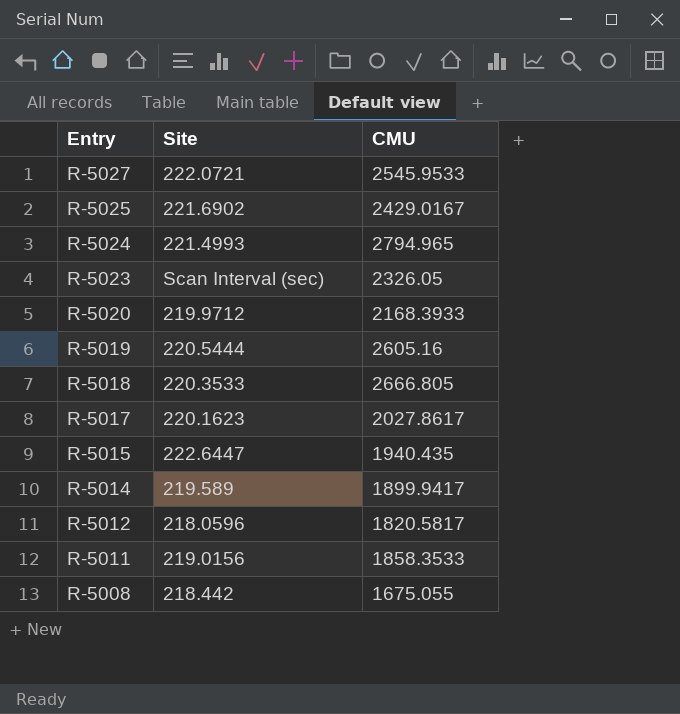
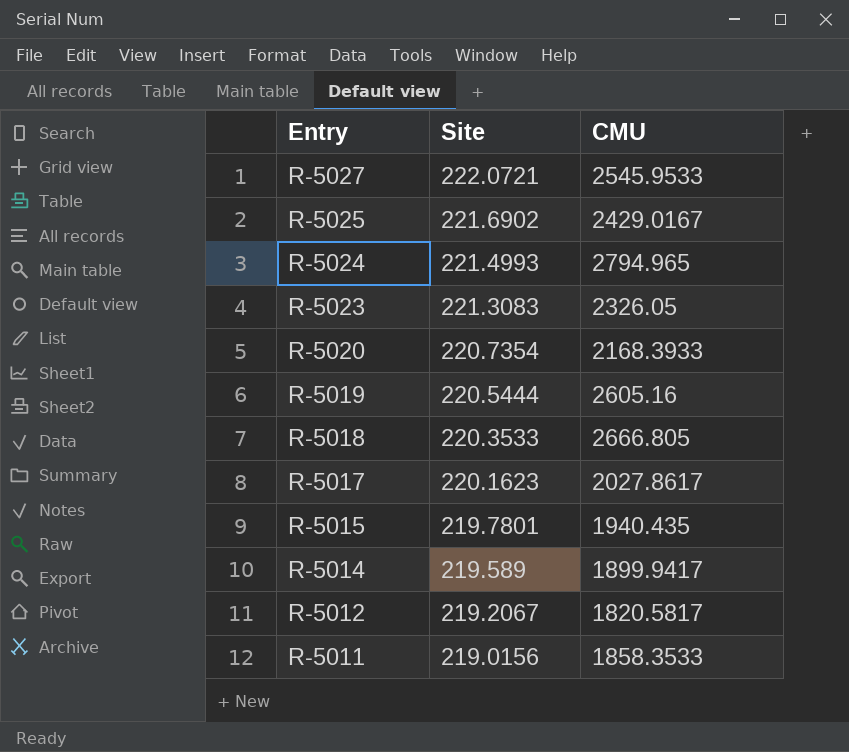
row R-5008: 218.442 | 1675.055 -> none
R-5023 | Site: Scan Interval (sec) -> 221.3083
R-5020 | Site: 219.9712 -> 220.7354
R-5015 | Site: 222.6447 -> 219.7801
R-5012 | Site: 218.0596 -> 219.2067

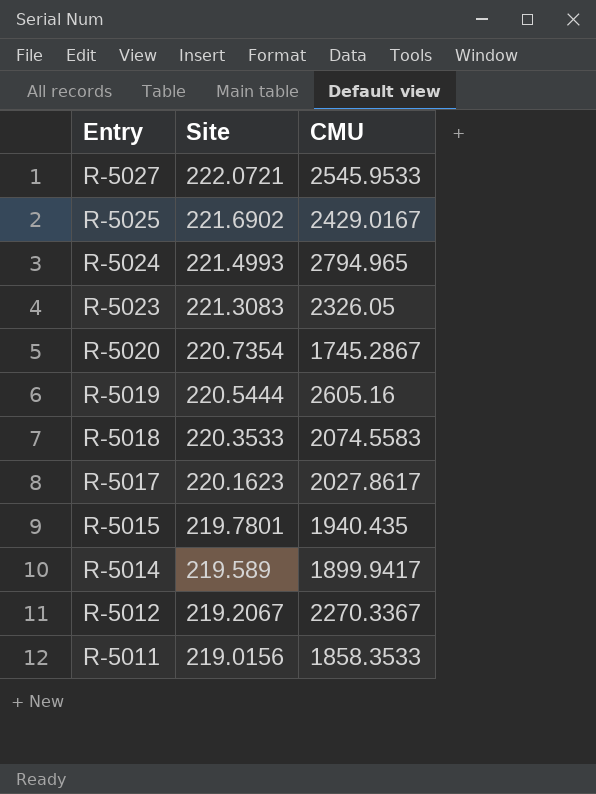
R-5020 | CMU: 2168.3933 -> 1745.2867
R-5018 | CMU: 2666.805 -> 2074.5583
R-5012 | CMU: 1820.5817 -> 2270.3367

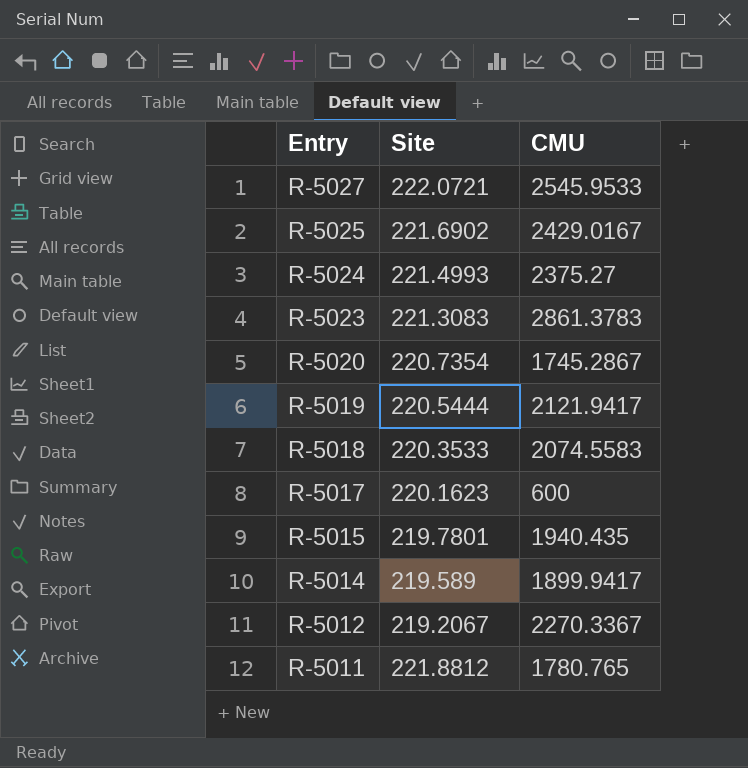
R-5024 | CMU: 2794.965 -> 2375.27
R-5023 | CMU: 2326.05 -> 2861.3783
R-5019 | CMU: 2605.16 -> 2121.9417
R-5017 | CMU: 2027.8617 -> 600
R-5011 | Site: 219.0156 -> 221.8812
R-5011 | CMU: 1858.3533 -> 1780.765

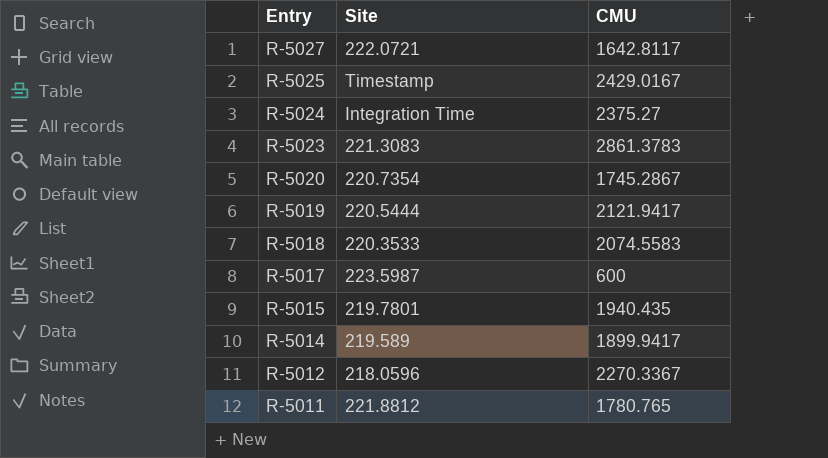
R-5027 | CMU: 2545.9533 -> 1642.8117
R-5025 | Site: 221.6902 -> Timestamp
R-5024 | Site: 221.4993 -> Integration Time
R-5017 | Site: 220.1623 -> 223.5987
R-5012 | Site: 219.2067 -> 218.0596

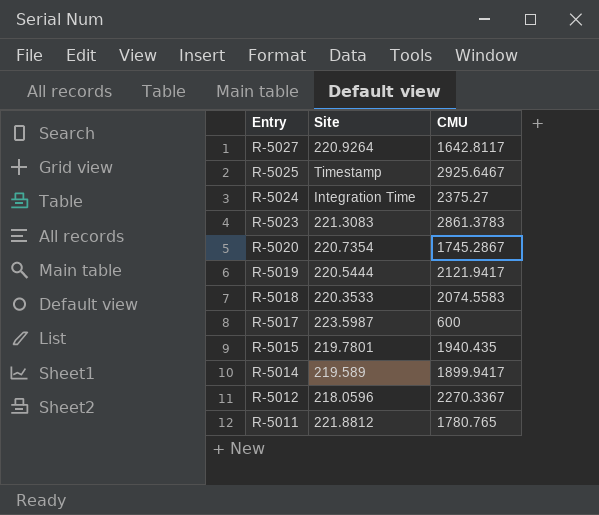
R-5027 | Site: 222.0721 -> 220.9264
R-5025 | CMU: 2429.0167 -> 2925.6467

